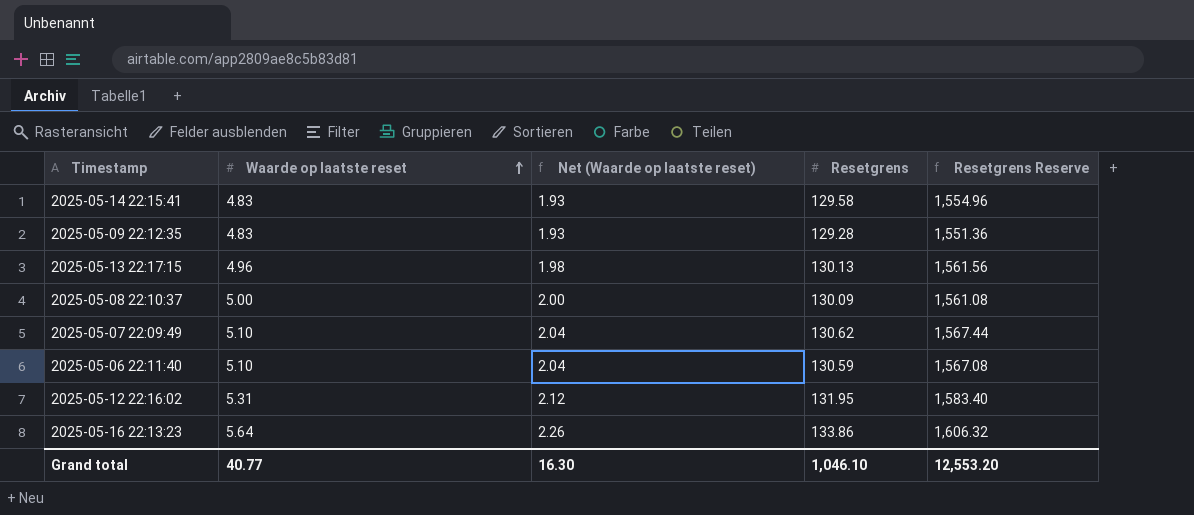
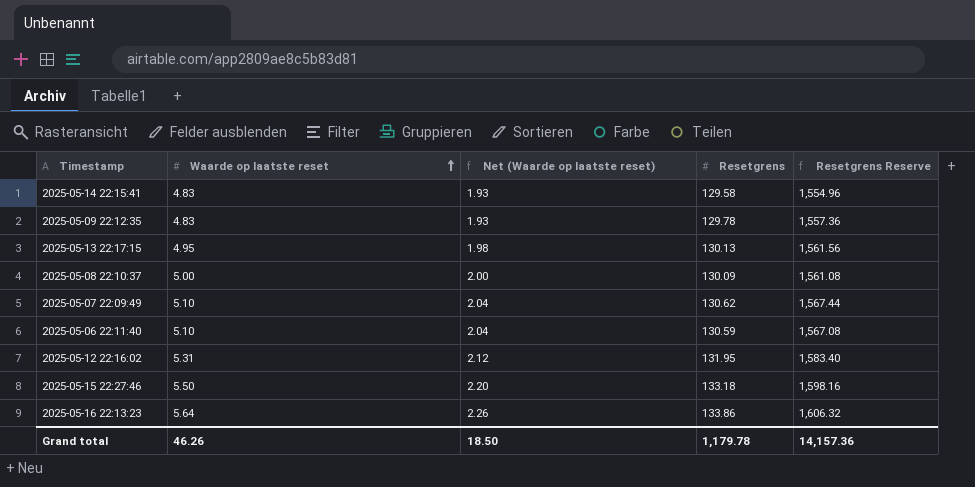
2025-05-09 22:12:35 | Resetgrens: 129.28 -> 129.78
2025-05-09 22:12:35 | Resetgrens Reserve: 1,551.36 -> 1,557.36
2025-05-13 22:17:15 | Waarde op laatste reset: 4.96 -> 4.95
row 2025-05-15 22:27:46: none -> 5.50 | 2.20 | 133.18 | 1,598.16
Grand total | Waarde op laatste reset: 40.77 -> 46.26
Grand total | Net (Waarde op laatste reset): 16.30 -> 18.50
Grand total | Resetgrens: 1,046.10 -> 1,179.78
Grand total | Resetgrens Reserve: 12,553.20 -> 14,157.36

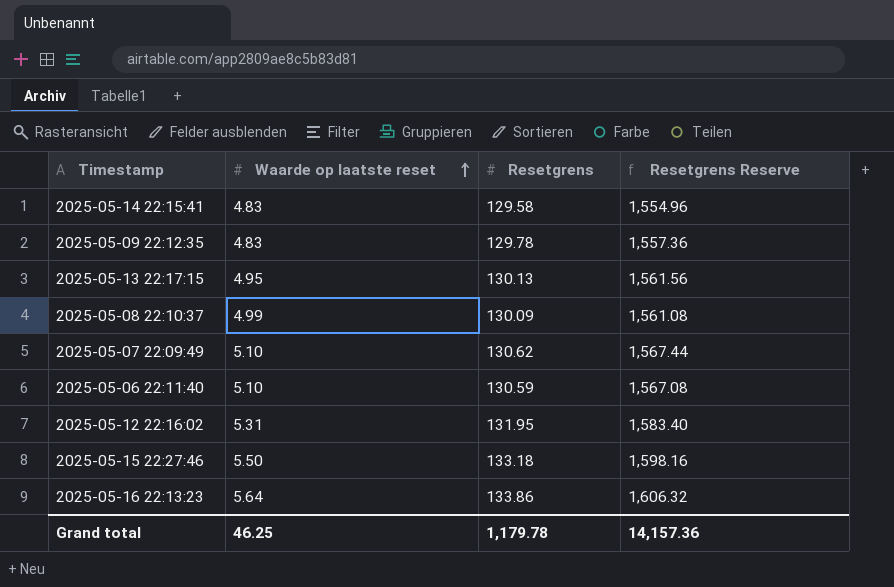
column Net (Waarde op laatste reset) | formula: [Waarde op laatste reset] * 0.4 -> none
2025-05-08 22:10:37 | Waarde op laatste reset: 5.00 -> 4.99
Grand total | Waarde op laatste reset: 46.26 -> 46.25

